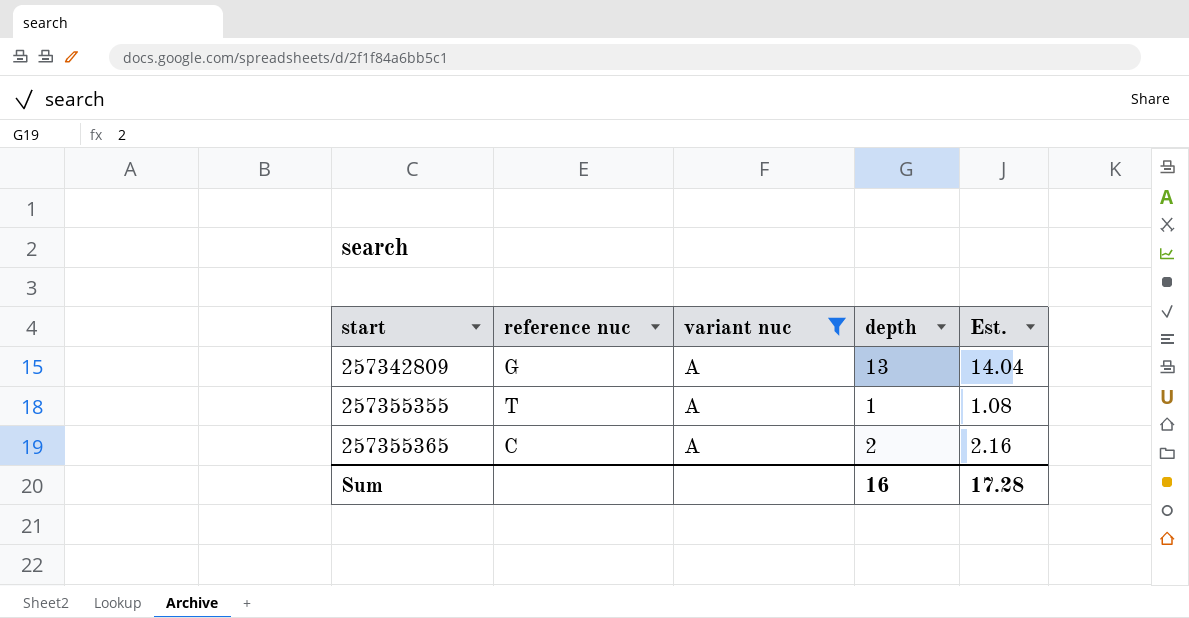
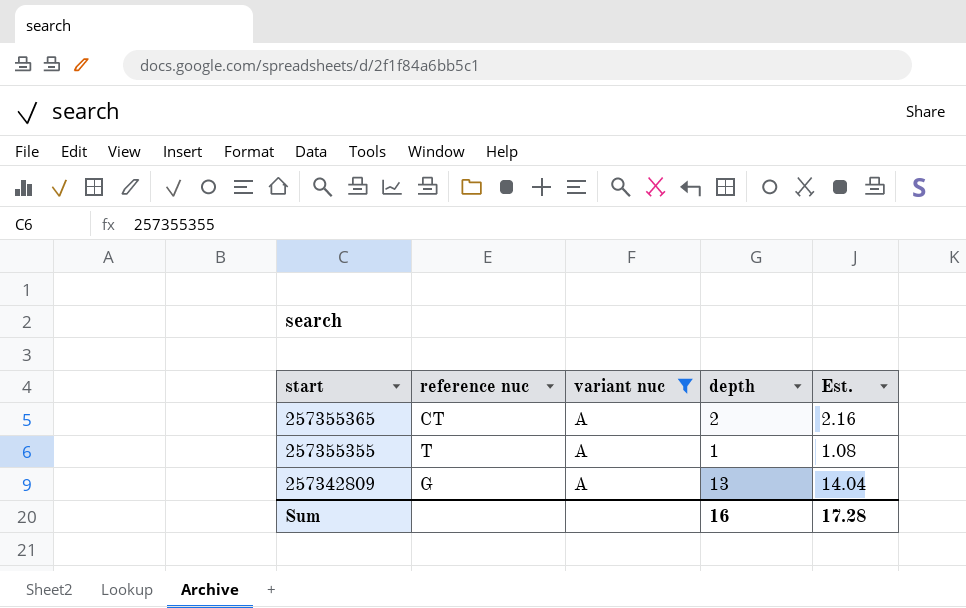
row order: start ascending -> start descending
257355365 | reference nuc: C -> CT

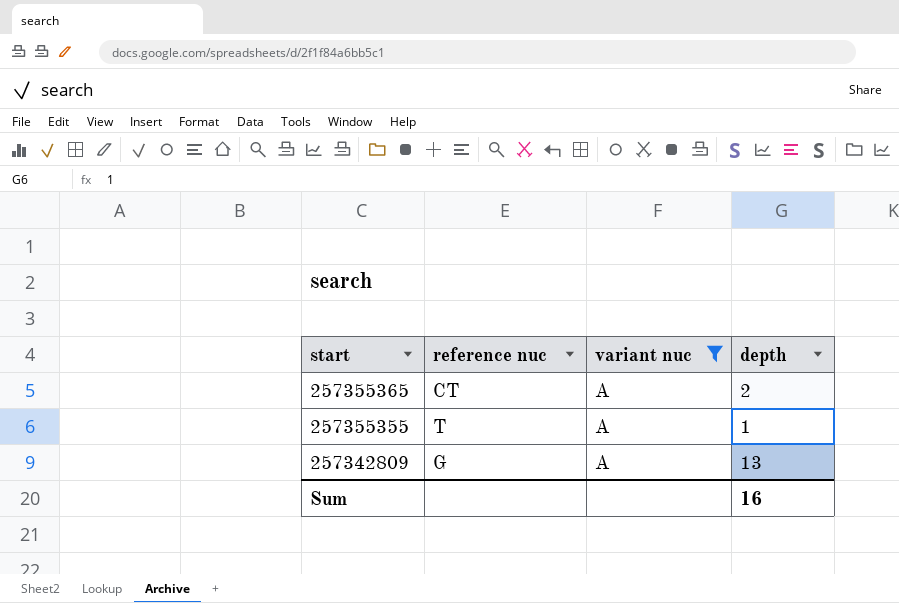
column Est. | formula: [depth] * 1.08 -> none

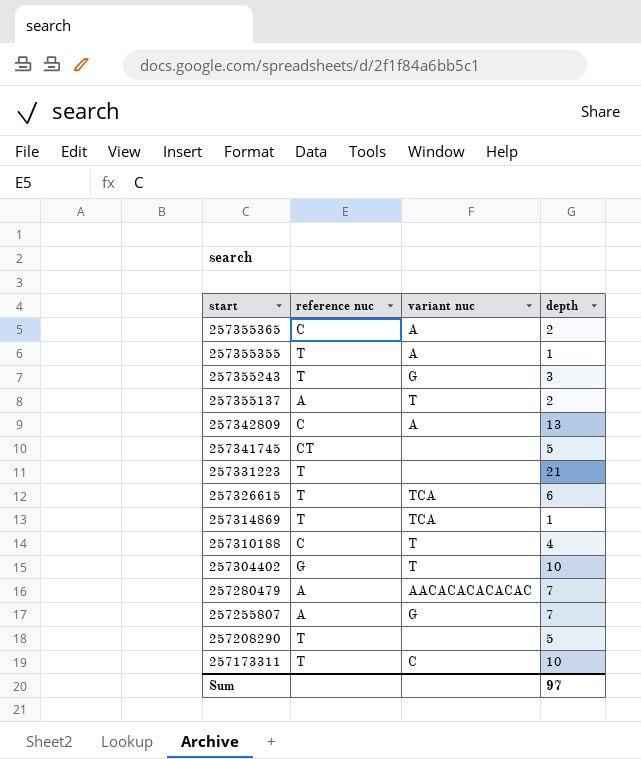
filter: variant nuc = A -> none
257355365 | reference nuc: CT -> C
257342809 | reference nuc: G -> C
Sum | depth: 16 -> 97

